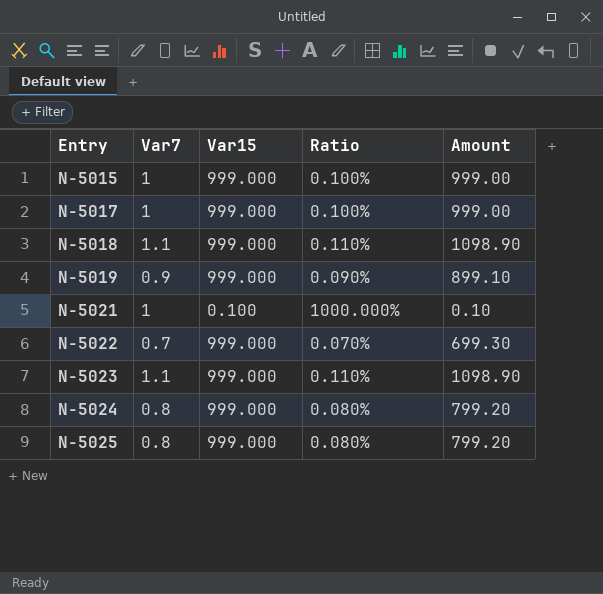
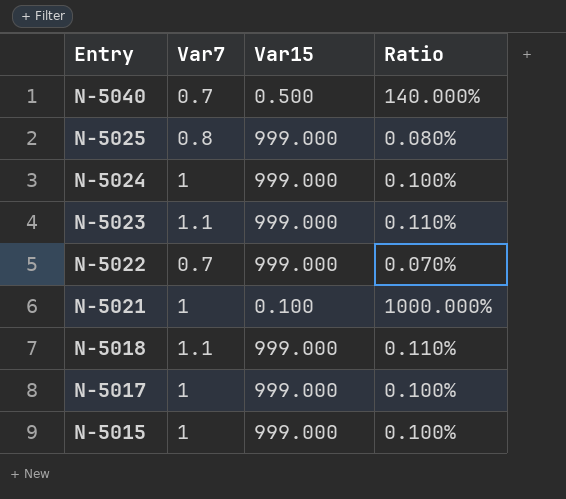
row order: Entry ascending -> Entry descending
column Amount | formula: [Var7] * [Var15] -> none
row N-5019: 0.9 | 999.000 | 0.090% | 899.10 -> none
row N-5040: none -> 0.7 | 0.500 | 140.000%
N-5024 | Var7: 0.8 -> 1
N-5024 | Ratio: 0.080% -> 0.100%

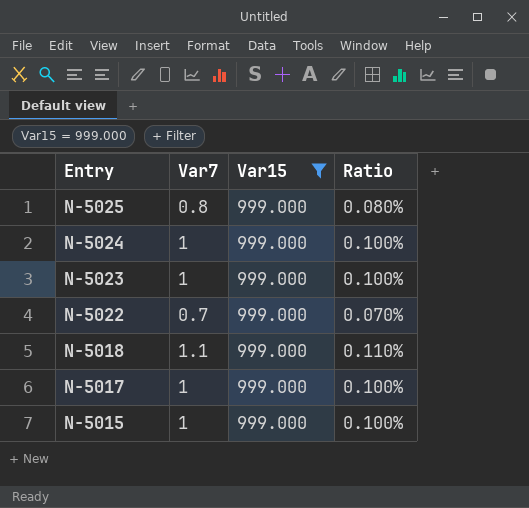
filter: none -> Var15 = 999.000
N-5023 | Var7: 1.1 -> 1
N-5023 | Ratio: 0.110% -> 0.100%

